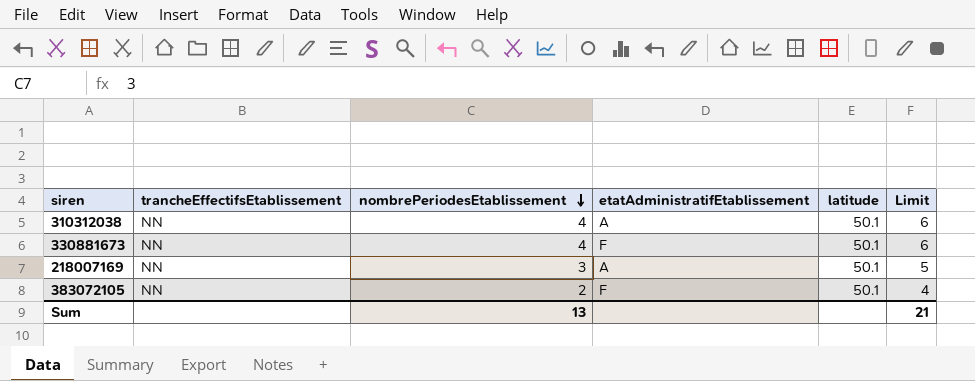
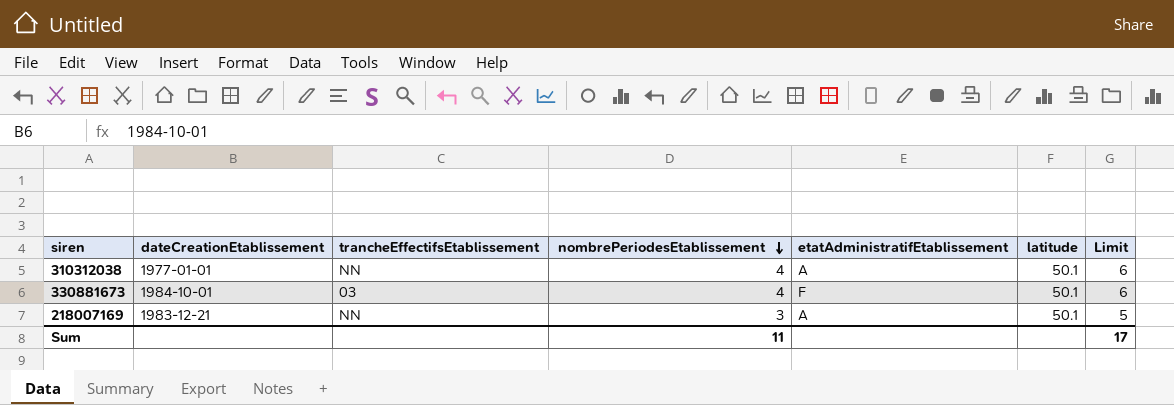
column dateCreationEtablissement | position: none -> 2
row 383072105: NN | 2 | F | 50.1 | 4 -> none
330881673 | trancheEffectifsEtablissement: NN -> 03
Sum | nombrePeriodesEtablissement: 13 -> 11
Sum | Limit: 21 -> 17

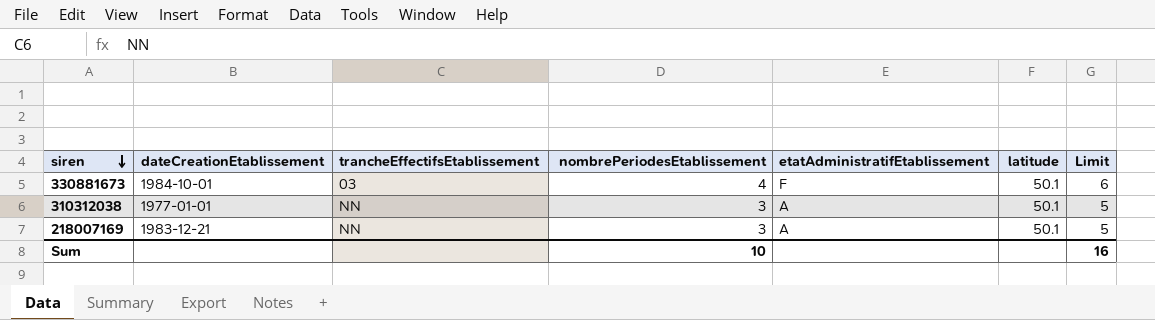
row order: nombrePeriodesEtablissement descending -> siren descending
310312038 | nombrePeriodesEtablissement: 4 -> 3
310312038 | Limit: 6 -> 5
Sum | nombrePeriodesEtablissement: 11 -> 10
Sum | Limit: 17 -> 16

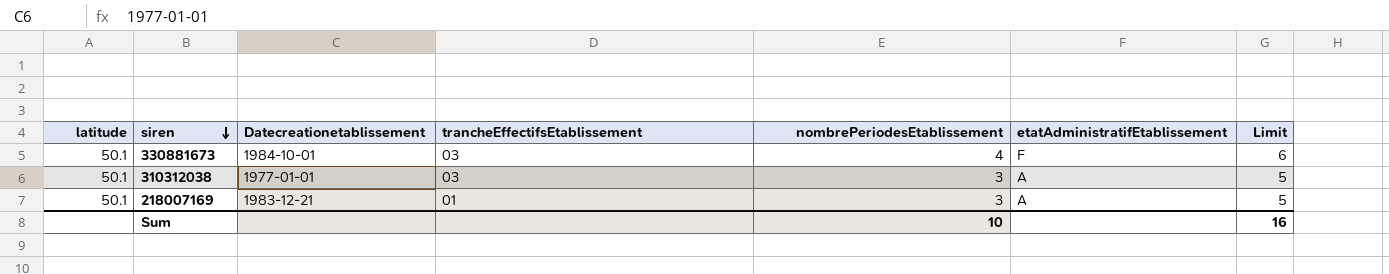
column latitude | position: 6 -> 1
column name: dateCreationEtablissement -> Datecreationetablissement
310312038 | trancheEffectifsEtablissement: NN -> 03
218007169 | trancheEffectifsEtablissement: NN -> 01

